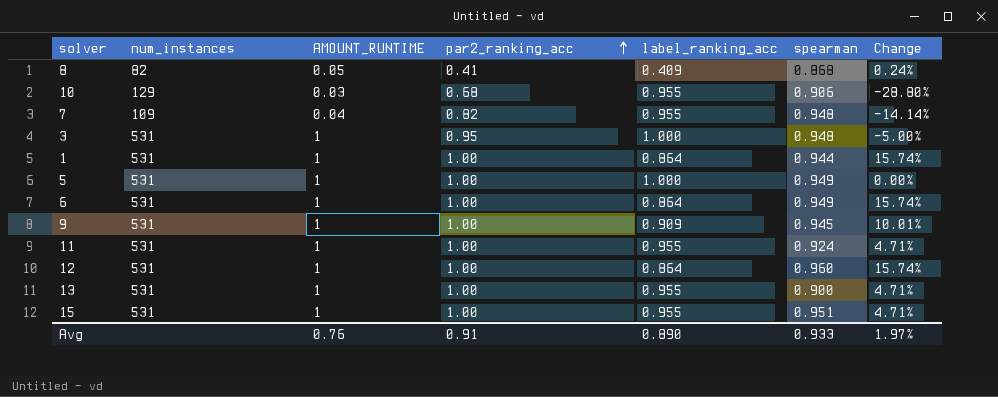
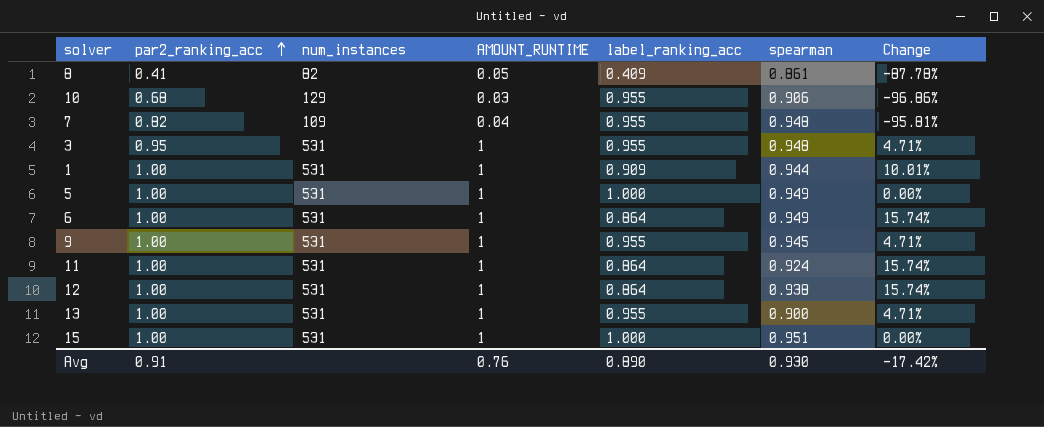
column par2_ranking_acc | position: 4 -> 2
column Change | formula: ([par2_ranking_acc] - [label_ranking_acc]) / [label_ranking_acc] -> ([AMOUNT_RUNTIME] - [label_ranking_acc]) / [label_ranking_acc]
8 | spearman: 0.868 -> 0.861
3 | label_ranking_acc: 1.000 -> 0.955
1 | label_ranking_acc: 0.864 -> 0.909
9 | label_ranking_acc: 0.909 -> 0.955
11 | label_ranking_acc: 0.955 -> 0.864
12 | spearman: 0.960 -> 0.938
15 | label_ranking_acc: 0.955 -> 1.000
Avg | spearman: 0.933 -> 0.930
Avg | Change: 1.97% -> -17.42%

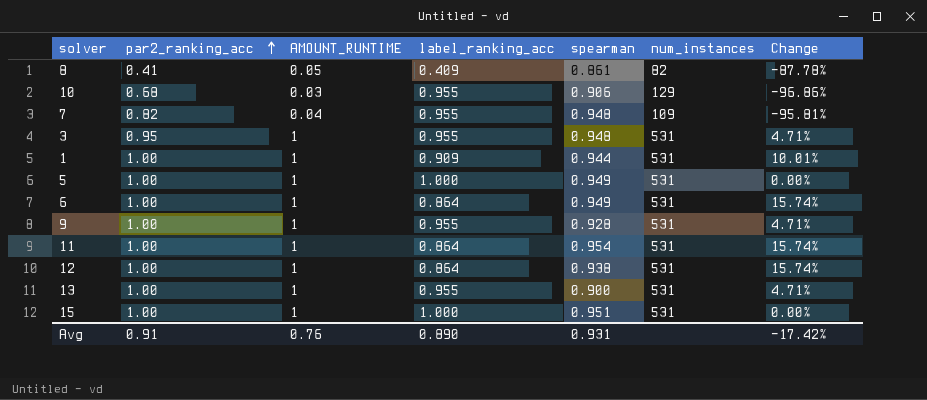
column num_instances | position: 3 -> 6
9 | spearman: 0.945 -> 0.928
11 | spearman: 0.924 -> 0.954
Avg | spearman: 0.930 -> 0.931

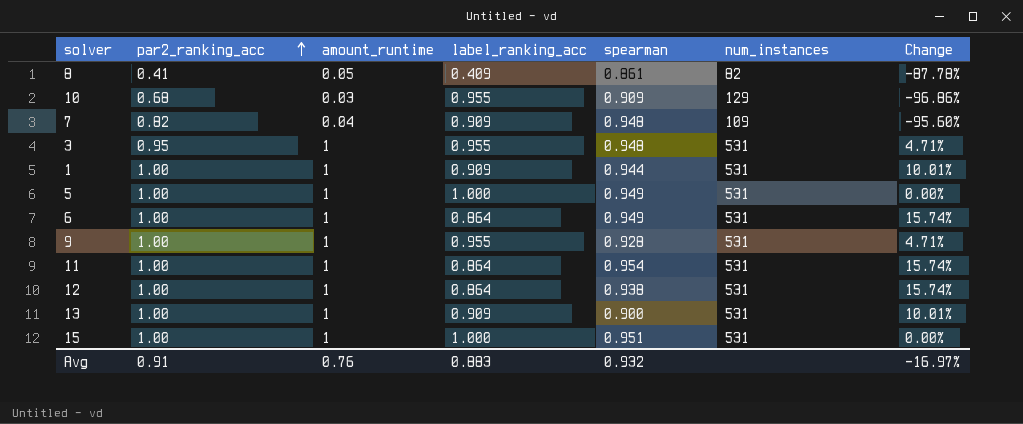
column name: AMOUNT_RUNTIME -> amount_runtime
10 | spearman: 0.906 -> 0.909
7 | label_ranking_acc: 0.955 -> 0.909
7 | Change: -95.81% -> -95.60%
13 | label_ranking_acc: 0.955 -> 0.909
13 | Change: 4.71% -> 10.01%
Avg | label_ranking_acc: 0.890 -> 0.883
Avg | spearman: 0.931 -> 0.932
Avg | Change: -17.42% -> -16.97%

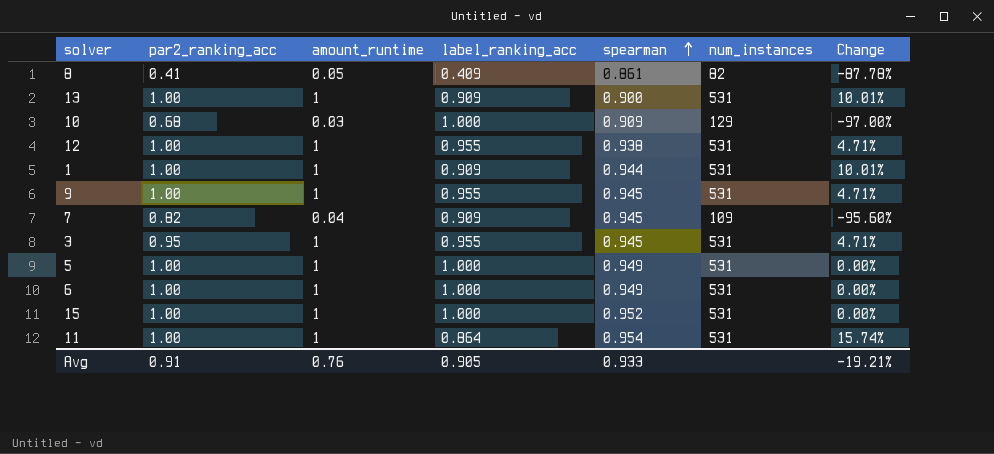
row order: par2_ranking_acc ascending -> spearman ascending
10 | label_ranking_acc: 0.955 -> 1.000
10 | Change: -96.86% -> -97.00%
12 | label_ranking_acc: 0.864 -> 0.955
12 | Change: 15.74% -> 4.71%
9 | spearman: 0.928 -> 0.945
7 | spearman: 0.948 -> 0.945
3 | spearman: 0.948 -> 0.945
6 | label_ranking_acc: 0.864 -> 1.000
6 | Change: 15.74% -> 0.00%
15 | spearman: 0.951 -> 0.952
Avg | label_ranking_acc: 0.883 -> 0.905
Avg | spearman: 0.932 -> 0.933
Avg | Change: -16.97% -> -19.21%

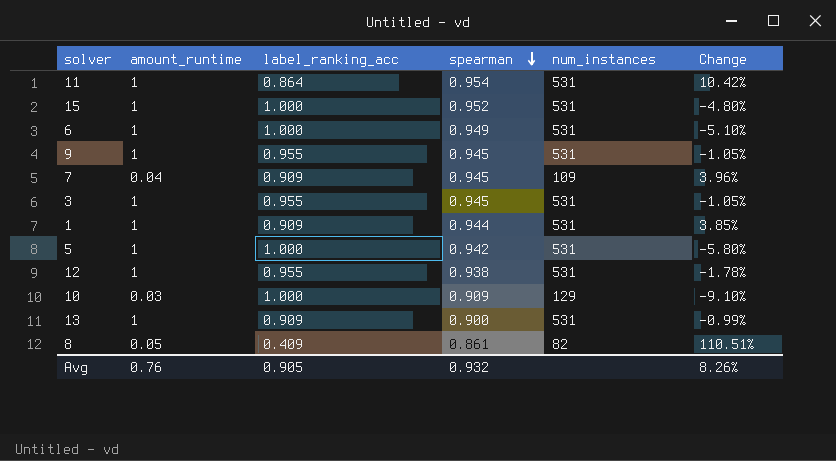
row order: spearman ascending -> spearman descending
column par2_ranking_acc | position: 2 -> none
column Change | formula: ([amount_runtime] - [label_ranking_acc]) / [label_ranking_acc] -> ([spearman] - [label_ranking_acc]) / [label_ranking_acc]
5 | spearman: 0.949 -> 0.942
Avg | spearman: 0.933 -> 0.932
Avg | Change: -19.21% -> 8.26%

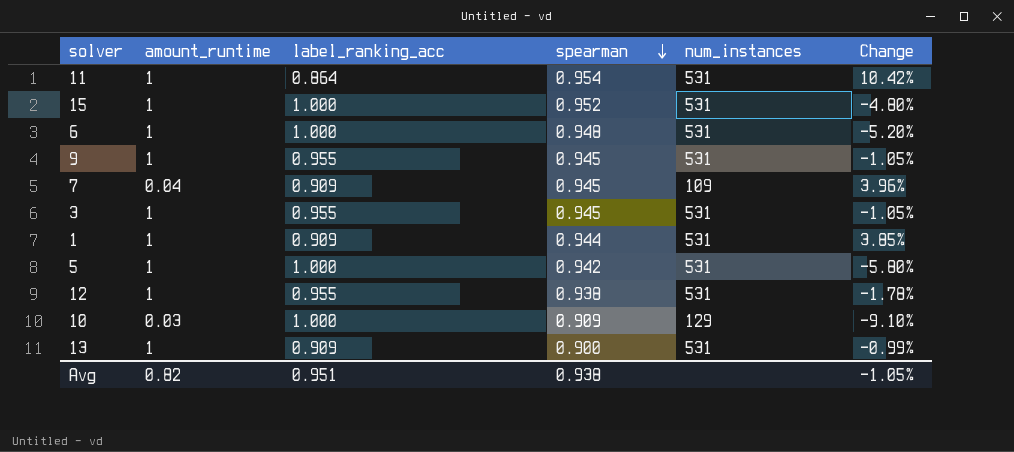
row 8: 0.05 | 0.409 | 0.861 | 82 | 110.51% -> none
6 | spearman: 0.949 -> 0.948
6 | Change: -5.10% -> -5.20%
Avg | amount_runtime: 0.76 -> 0.82
Avg | label_ranking_acc: 0.905 -> 0.951
Avg | spearman: 0.932 -> 0.938
Avg | Change: 8.26% -> -1.05%

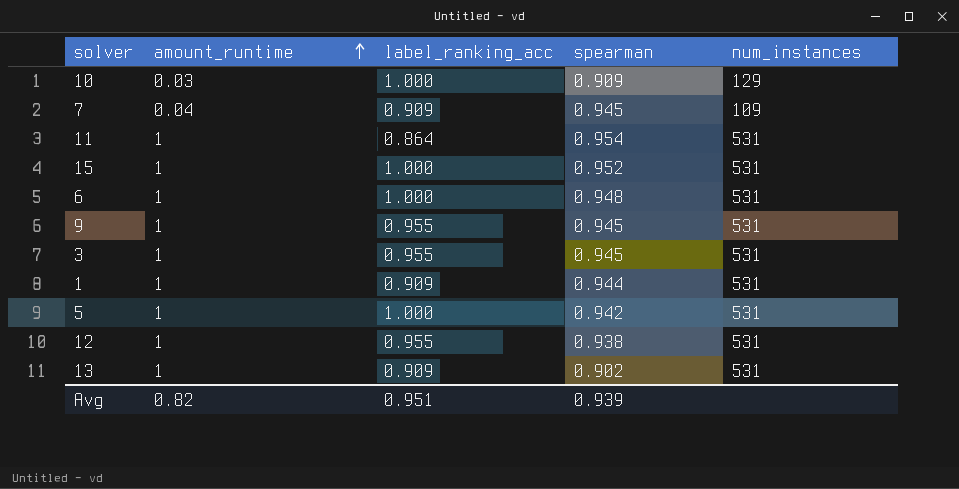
row order: spearman descending -> amount_runtime ascending
column Change | formula: ([spearman] - [label_ranking_acc]) / [label_ranking_acc] -> none
13 | spearman: 0.900 -> 0.902
Avg | spearman: 0.938 -> 0.939

